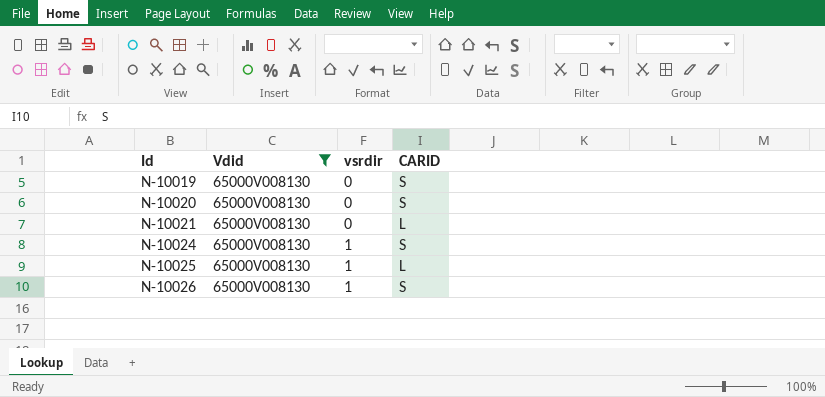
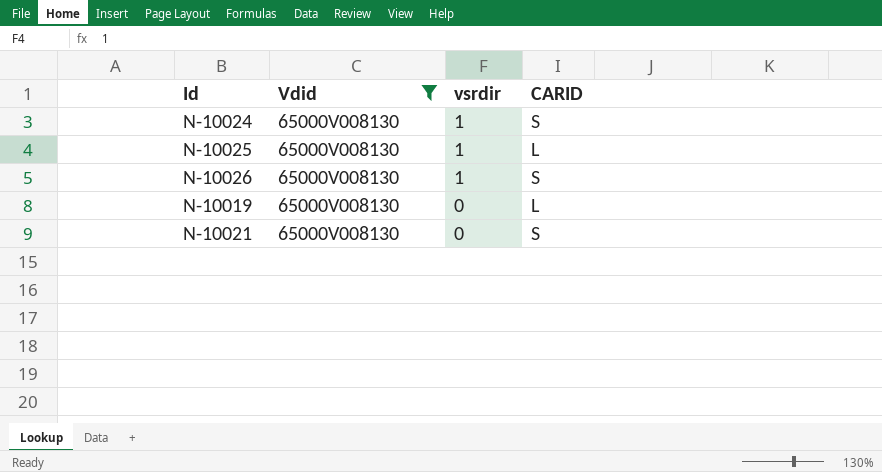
row order: Id ascending -> vsrdir descending
row N-10020: 65000V008130 | 0 | S -> none
N-10019 | CARID: S -> L
N-10021 | CARID: L -> S

